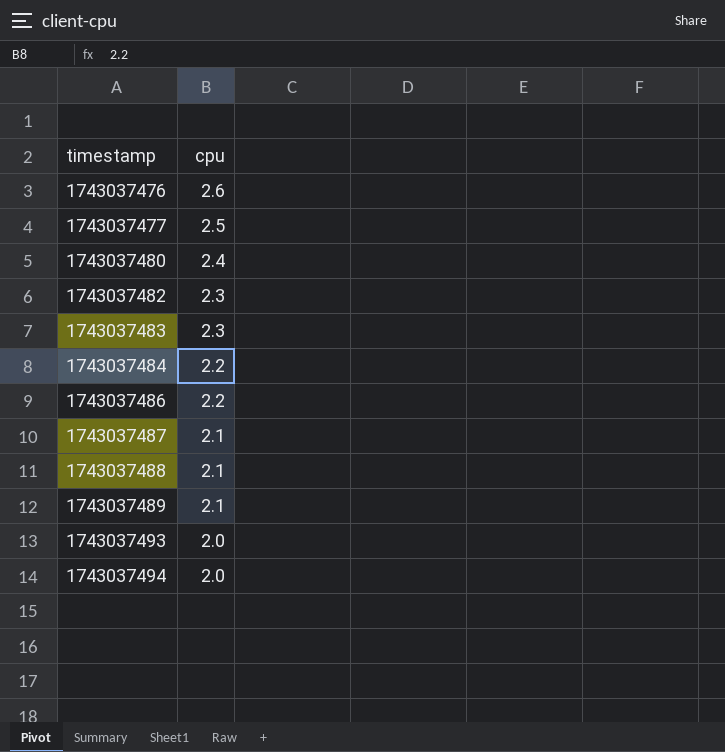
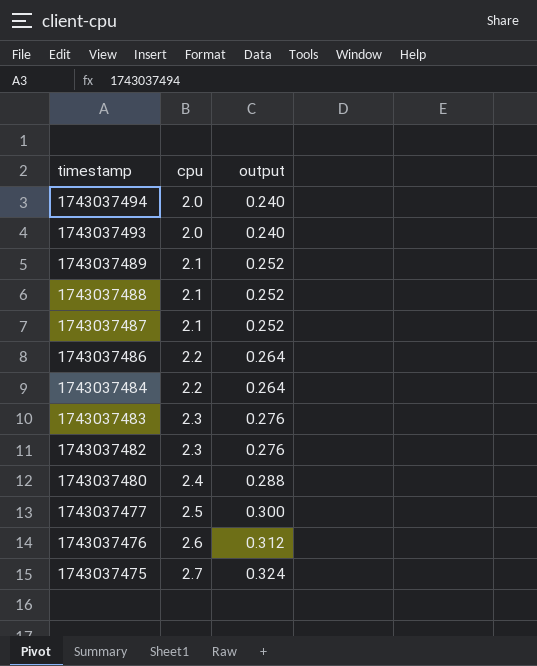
row order: timestamp ascending -> timestamp descending
column output | formula: none -> [cpu] * 0.12
row 1743037475: none -> 2.7 | 0.324

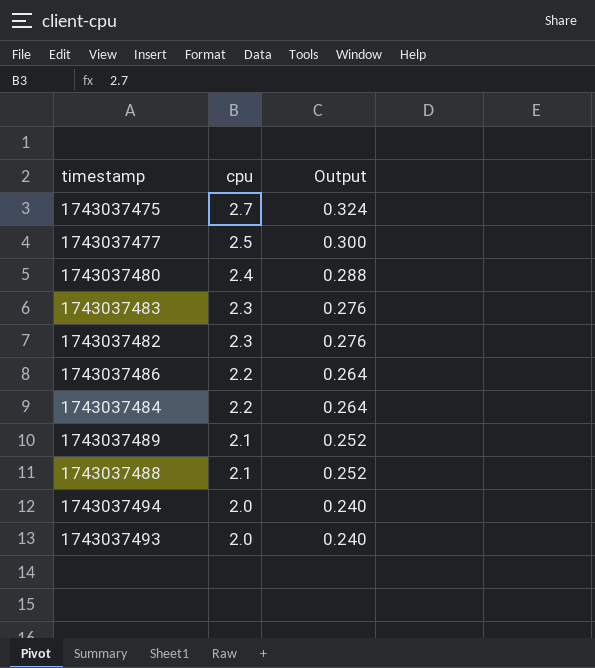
row order: timestamp descending -> cpu descending
column name: output -> Output
row 1743037487: 2.1 | 0.252 -> none
row 1743037476: 2.6 | 0.312 -> none

